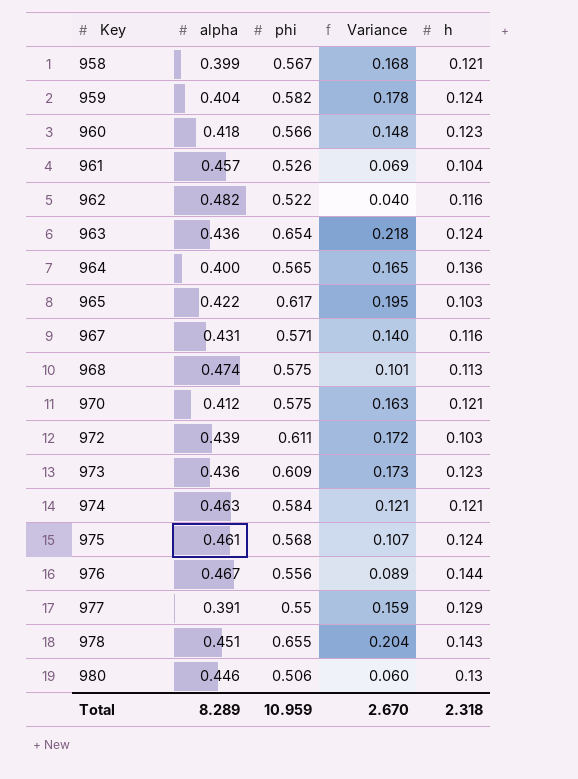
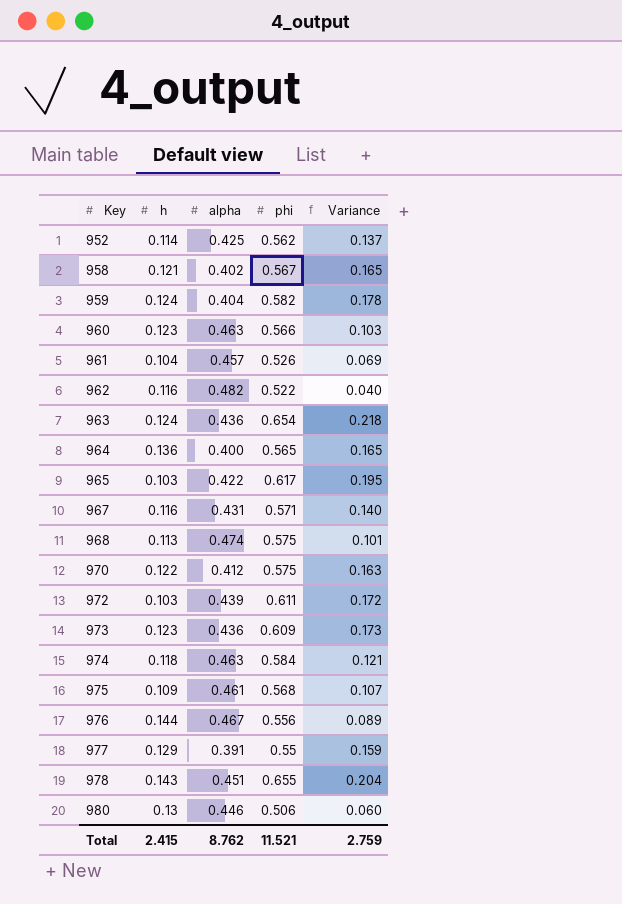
column h | position: 5 -> 2
row 952: none -> 0.114 | 0.425 | 0.562 | 0.137
958 | alpha: 0.399 -> 0.402
958 | Variance: 0.168 -> 0.165
960 | alpha: 0.418 -> 0.463
960 | Variance: 0.148 -> 0.103
970 | h: 0.121 -> 0.122
974 | h: 0.121 -> 0.118
975 | h: 0.124 -> 0.109
Total | h: 2.318 -> 2.415
Total | alpha: 8.289 -> 8.762
Total | phi: 10.959 -> 11.521
Total | Variance: 2.670 -> 2.759

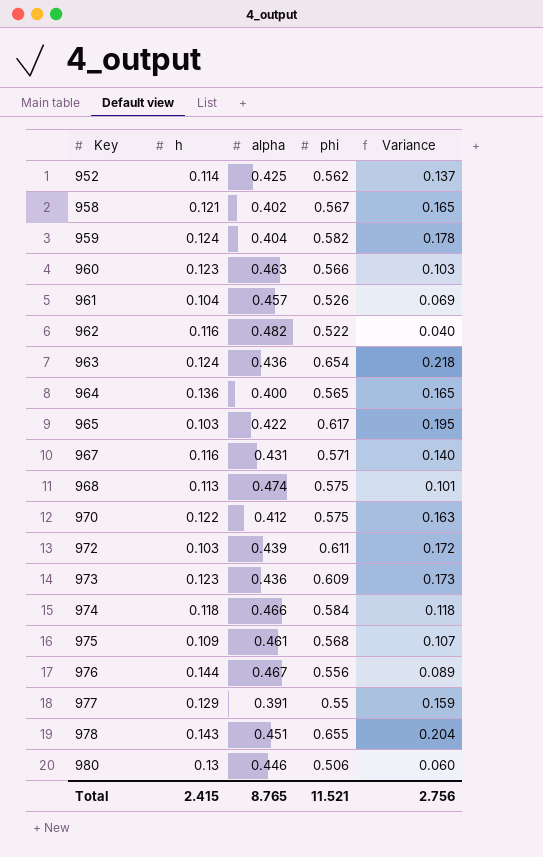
974 | alpha: 0.463 -> 0.466
974 | Variance: 0.121 -> 0.118
Total | alpha: 8.762 -> 8.765
Total | Variance: 2.759 -> 2.756

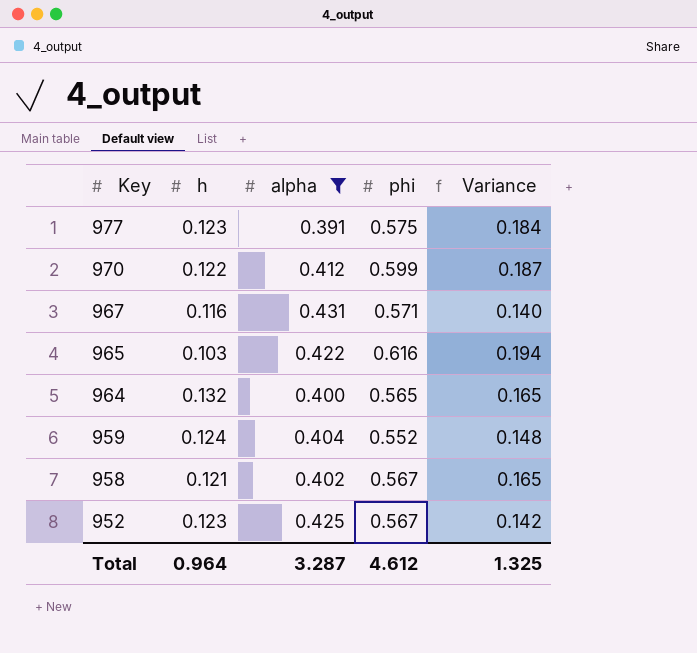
filter: none -> alpha <= 0.431
row order: Key ascending -> Key descending
977 | h: 0.129 -> 0.123
977 | phi: 0.55 -> 0.575
977 | Variance: 0.159 -> 0.184
970 | phi: 0.575 -> 0.599
970 | Variance: 0.163 -> 0.187
965 | phi: 0.617 -> 0.616
965 | Variance: 0.195 -> 0.194
964 | h: 0.136 -> 0.132
959 | phi: 0.582 -> 0.552
959 | Variance: 0.178 -> 0.148
952 | h: 0.114 -> 0.123
952 | phi: 0.562 -> 0.567
952 | Variance: 0.137 -> 0.142
Total | h: 2.415 -> 0.964
Total | alpha: 8.765 -> 3.287
Total | phi: 11.521 -> 4.612
Total | Variance: 2.756 -> 1.325

